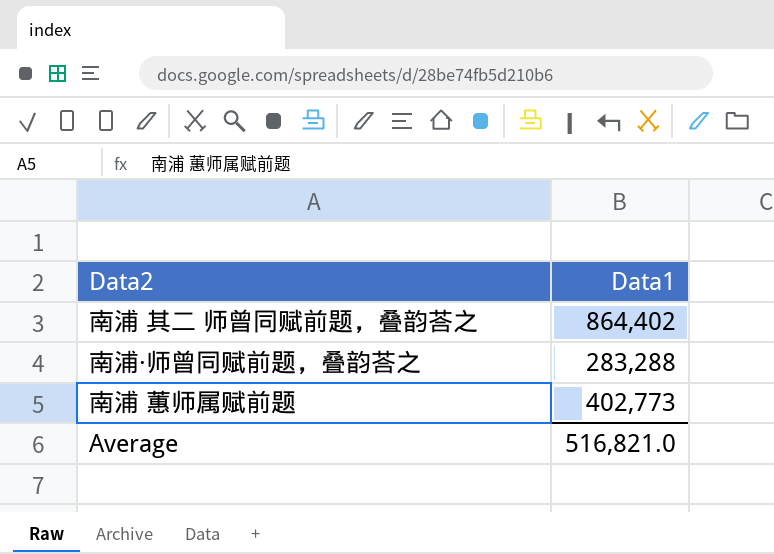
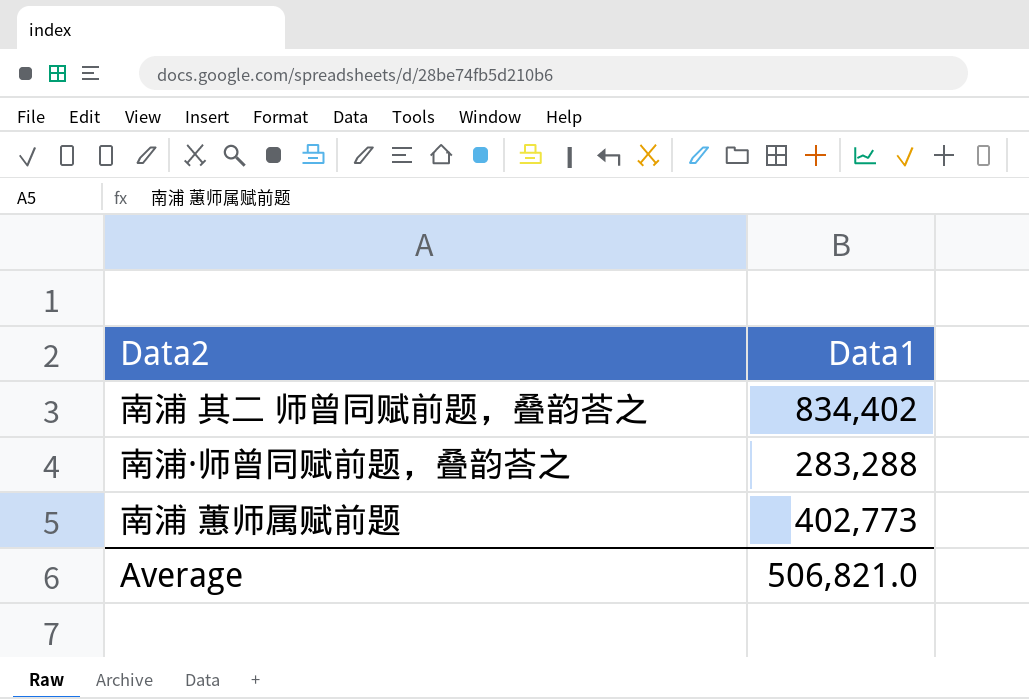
南浦 其二 师曾同赋前题，叠韵荅之 | Data1: 864,402 -> 834,402
Average | Data1: 516,821.0 -> 506,821.0

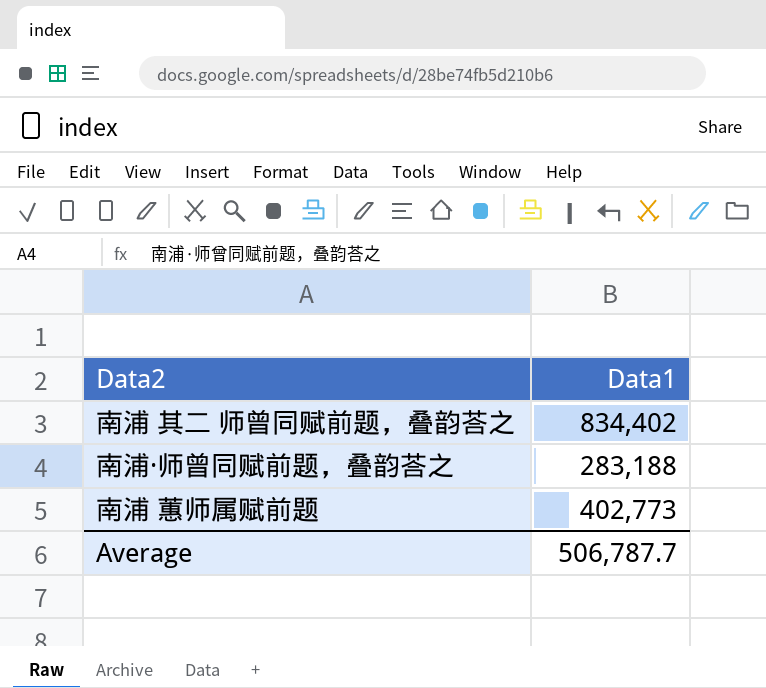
南浦·师曾同赋前题，叠韵荅之 | Data1: 283,288 -> 283,188
Average | Data1: 506,821.0 -> 506,787.7

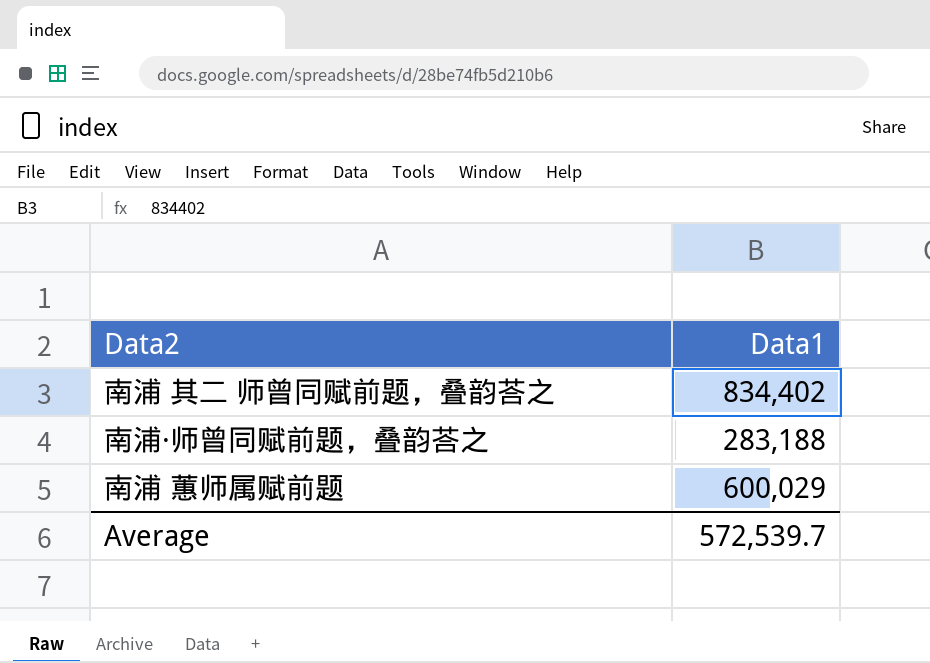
南浦 蕙师属赋前题 | Data1: 402,773 -> 600,029
Average | Data1: 506,787.7 -> 572,539.7

